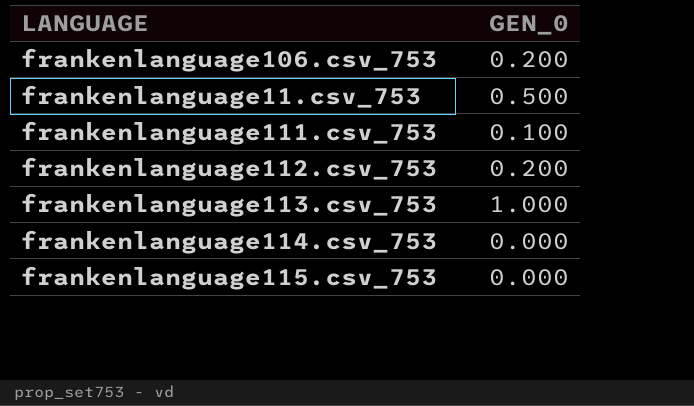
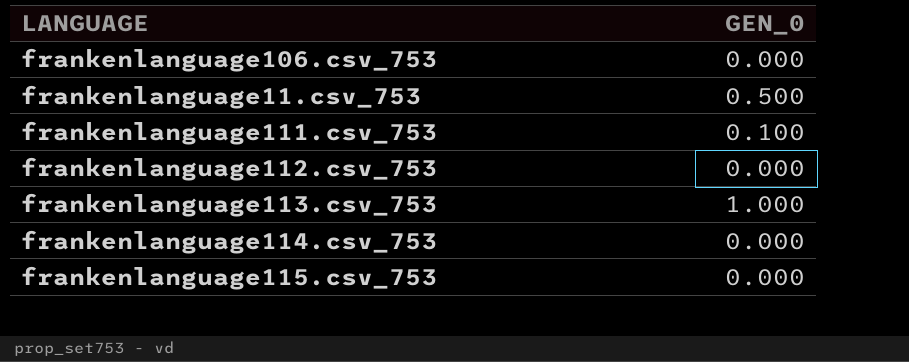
frankenlanguage106.csv_753 | GEN_0: 0.200 -> 0.000
frankenlanguage112.csv_753 | GEN_0: 0.200 -> 0.000

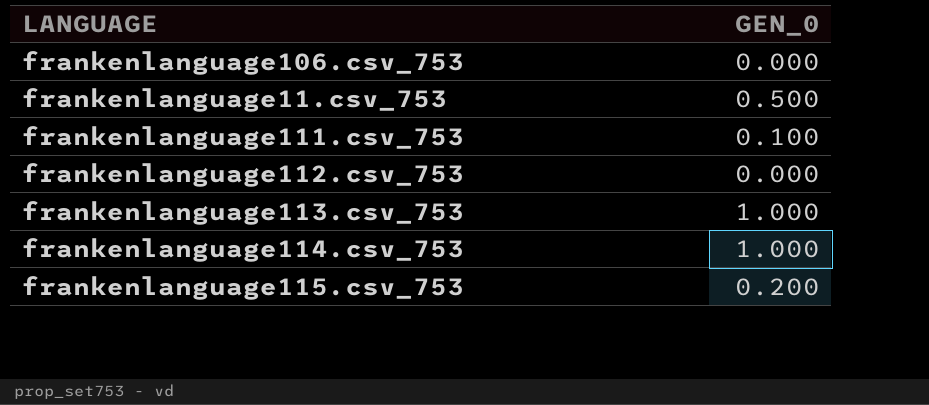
frankenlanguage114.csv_753 | GEN_0: 0.000 -> 1.000
frankenlanguage115.csv_753 | GEN_0: 0.000 -> 0.200

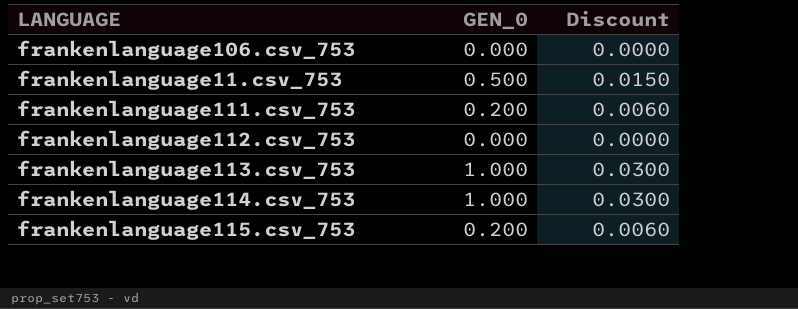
column Discount | formula: none -> [GEN_0] * 0.03
frankenlanguage111.csv_753 | GEN_0: 0.100 -> 0.200

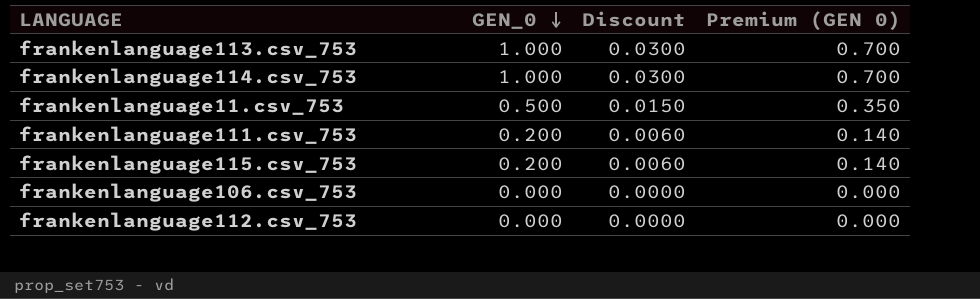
row order: none -> GEN_0 descending
column Premium (GEN 0) | formula: none -> [GEN_0] * 0.7

